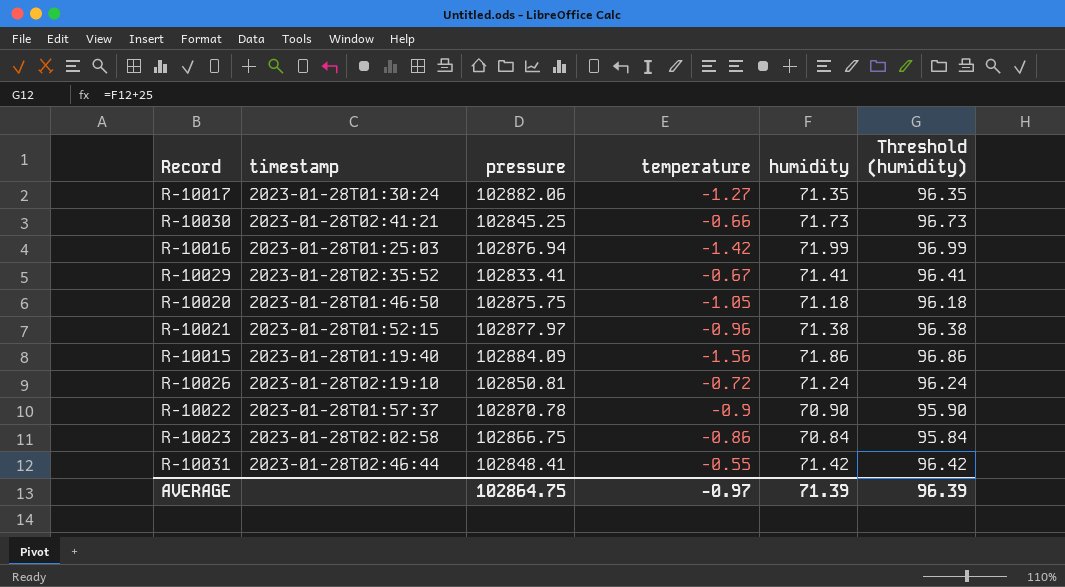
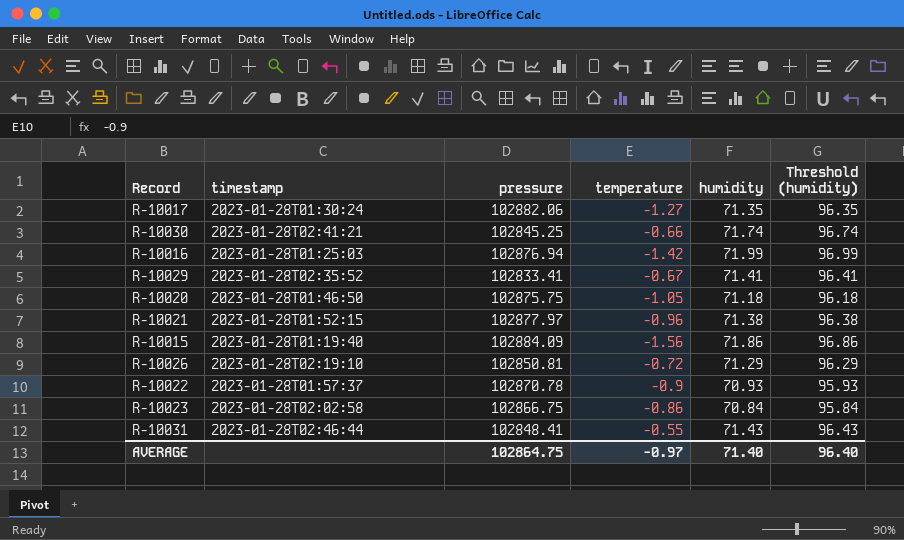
R-10030 | humidity: 71.73 -> 71.74
R-10030 | Threshold (humidity): 96.73 -> 96.74
R-10026 | humidity: 71.24 -> 71.29
R-10026 | Threshold (humidity): 96.24 -> 96.29
R-10022 | humidity: 70.90 -> 70.93
R-10022 | Threshold (humidity): 95.90 -> 95.93
R-10031 | humidity: 71.42 -> 71.43
R-10031 | Threshold (humidity): 96.42 -> 96.43
AVERAGE | humidity: 71.39 -> 71.40
AVERAGE | Threshold (humidity): 96.39 -> 96.40

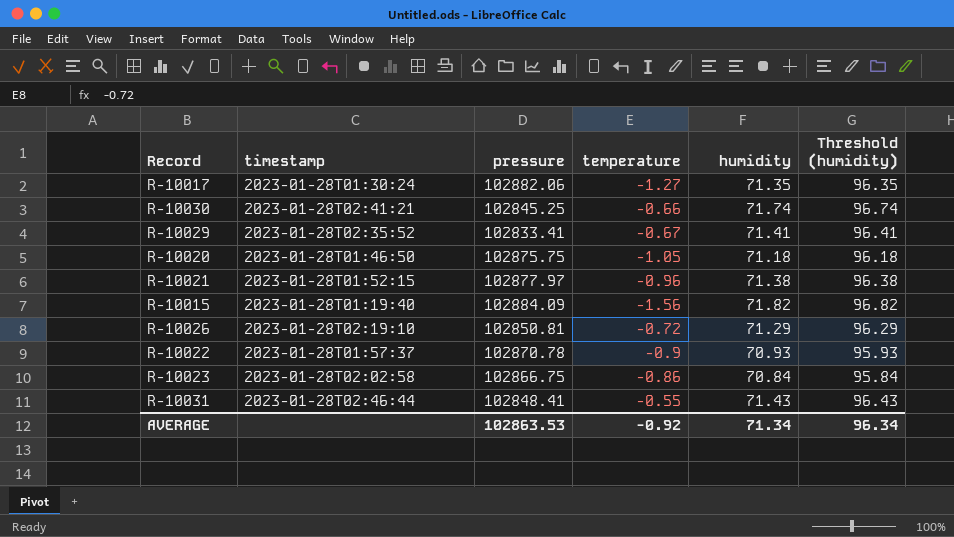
row R-10016: 2023-01-28T01:25:03 | 102876.94 | -1.42 | 71.99 | 96.99 -> none
R-10015 | humidity: 71.86 -> 71.82
R-10015 | Threshold (humidity): 96.86 -> 96.82
AVERAGE | pressure: 102864.75 -> 102863.53
AVERAGE | temperature: -0.97 -> -0.92
AVERAGE | humidity: 71.40 -> 71.34
AVERAGE | Threshold (humidity): 96.40 -> 96.34

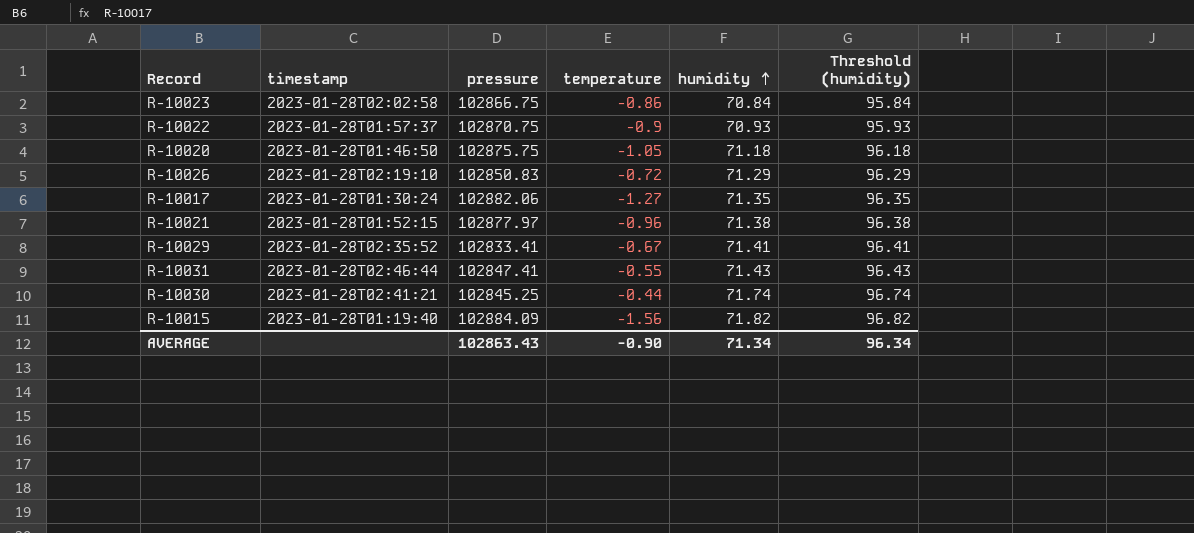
row order: none -> humidity ascending
R-10022 | pressure: 102870.78 -> 102870.75
R-10026 | pressure: 102850.81 -> 102850.83
R-10031 | pressure: 102848.41 -> 102847.41
R-10030 | temperature: -0.66 -> -0.44
AVERAGE | pressure: 102863.53 -> 102863.43
AVERAGE | temperature: -0.92 -> -0.90

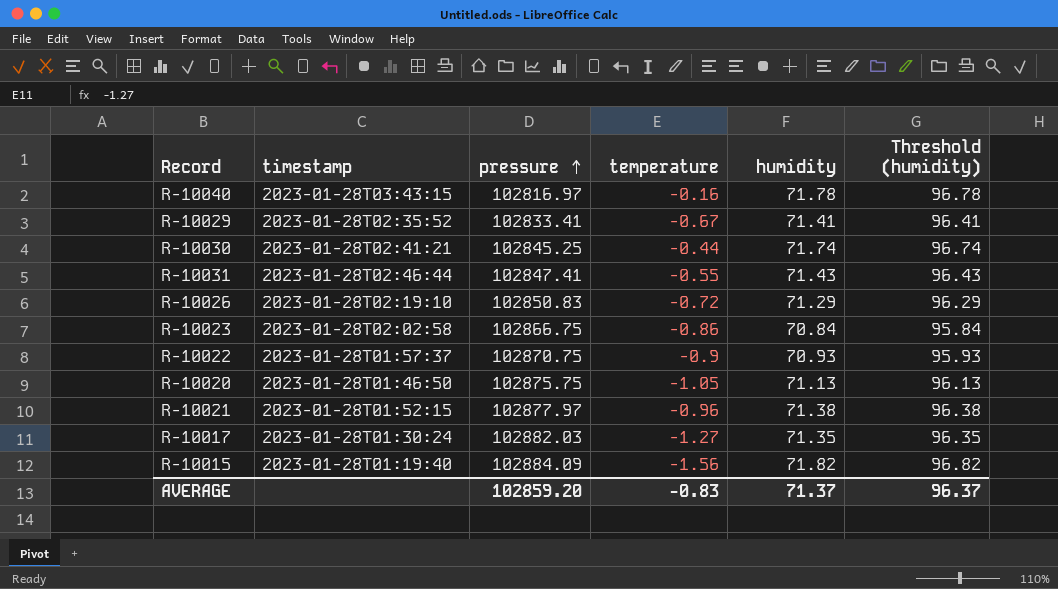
row order: humidity ascending -> pressure ascending
row R-10040: none -> 2023-01-28T03:43:15 | 102816.97 | -0.16 | 71.78 | 96.78
R-10020 | humidity: 71.18 -> 71.13
R-10020 | Threshold (humidity): 96.18 -> 96.13
R-10017 | pressure: 102882.06 -> 102882.03
AVERAGE | pressure: 102863.43 -> 102859.20
AVERAGE | temperature: -0.90 -> -0.83
AVERAGE | humidity: 71.34 -> 71.37
AVERAGE | Threshold (humidity): 96.34 -> 96.37

